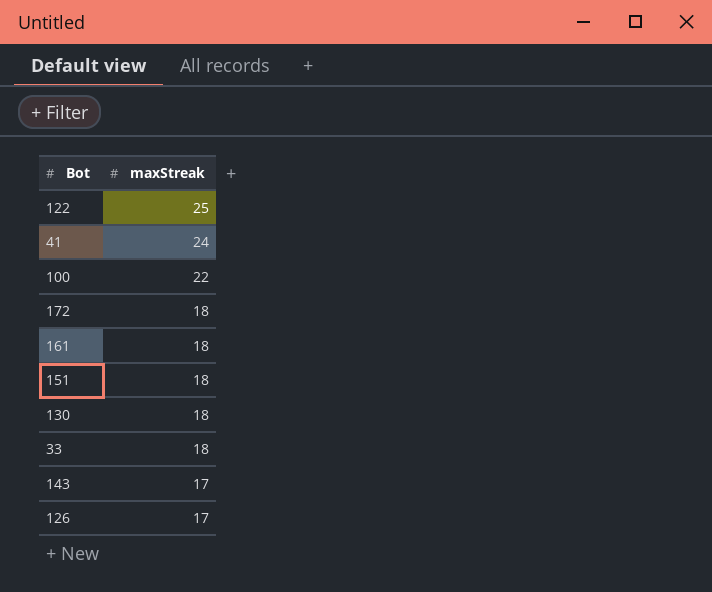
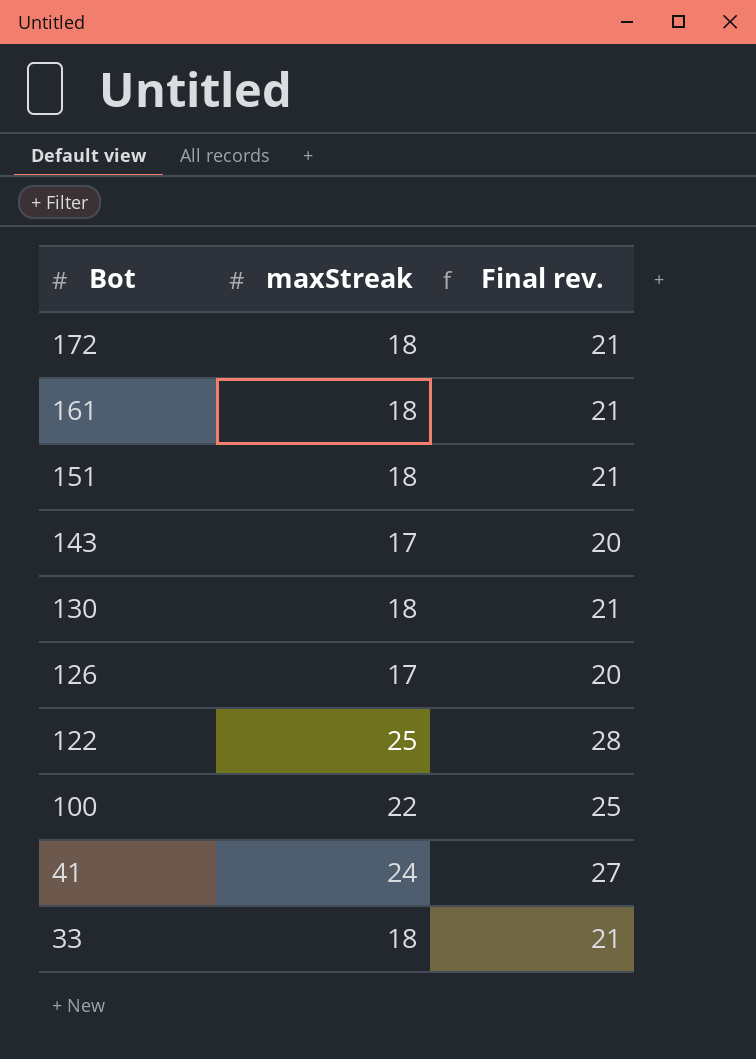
row order: maxStreak descending -> Bot descending
column Final rev. | formula: none -> [maxStreak] + 3

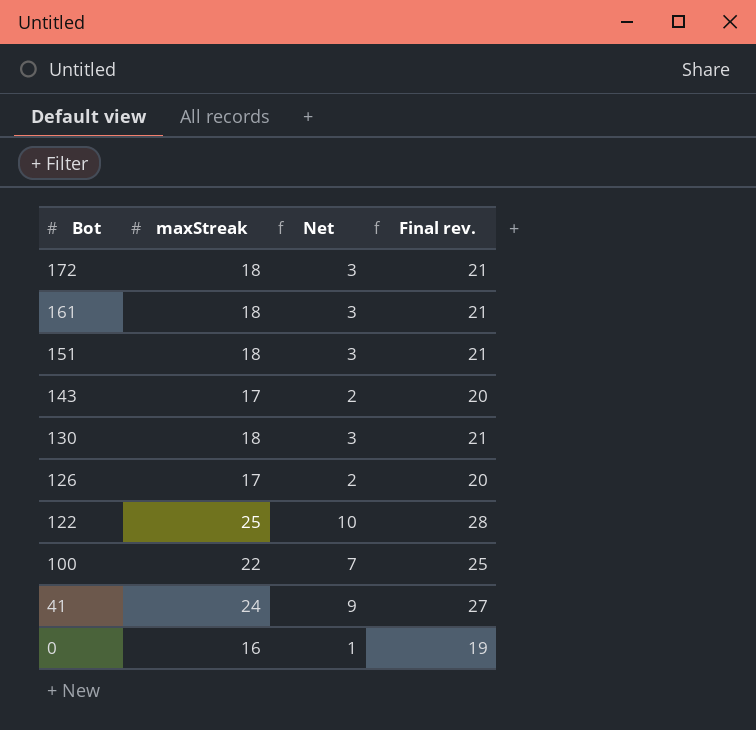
column Net | formula: none -> [maxStreak] - 15
row 33: 18 | 21 -> none
row 0: none -> 16 | 1 | 19

